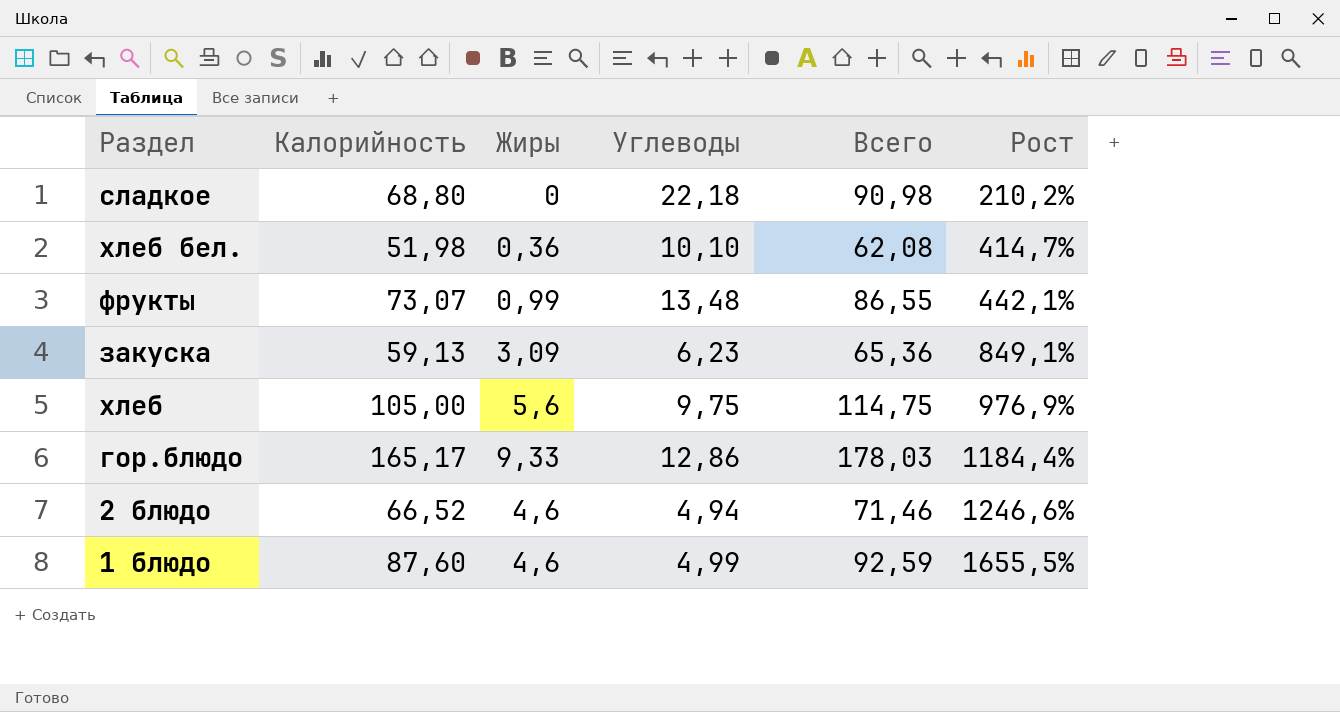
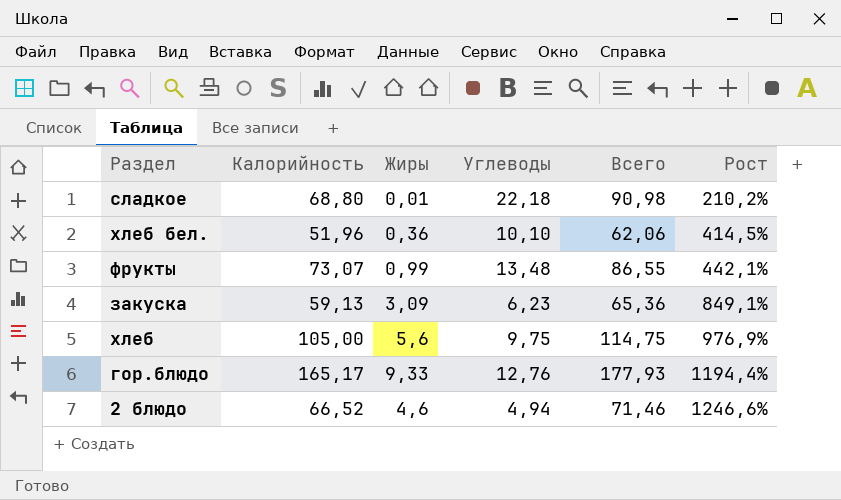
row 1 блюдо: 87,60 | 4,6 | 4,99 | 92,59 | 1655,5% -> none
сладкое | Жиры: 0 -> 0,01
хлеб бел. | Калорийность: 51,98 -> 51,96
хлеб бел. | Всего: 62,08 -> 62,06
хлеб бел. | Рост: 414,7% -> 414,5%
гор.блюдо | Углеводы: 12,86 -> 12,76
гор.блюдо | Всего: 178,03 -> 177,93
гор.блюдо | Рост: 1184,4% -> 1194,4%

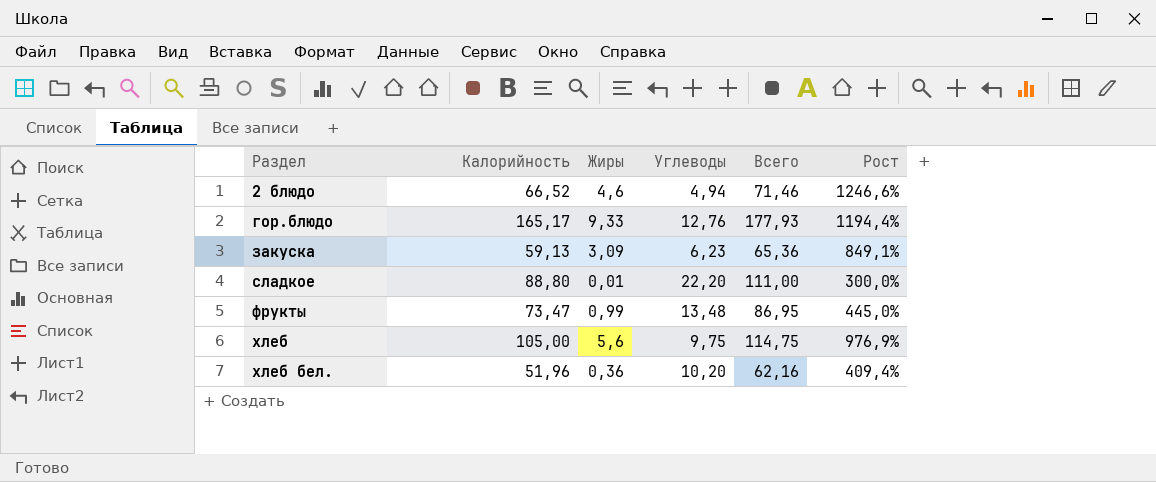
row order: Рост ascending -> Раздел ascending
сладкое | Калорийность: 68,80 -> 88,80
сладкое | Углеводы: 22,18 -> 22,20
сладкое | Всего: 90,98 -> 111,00
сладкое | Рост: 210,2% -> 300,0%
фрукты | Калорийность: 73,07 -> 73,47
фрукты | Всего: 86,55 -> 86,95
фрукты | Рост: 442,1% -> 445,0%
хлеб бел. | Углеводы: 10,10 -> 10,20
хлеб бел. | Всего: 62,06 -> 62,16
хлеб бел. | Рост: 414,5% -> 409,4%

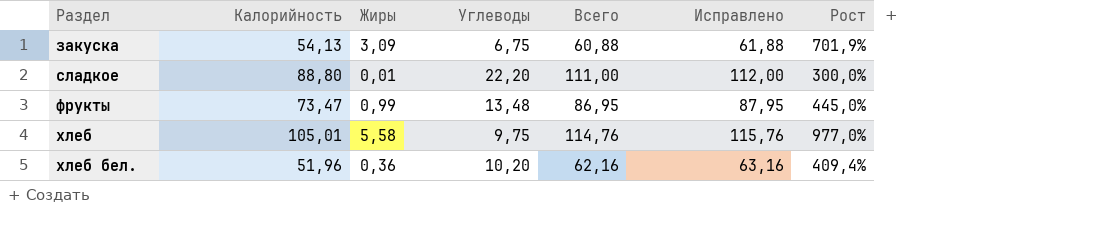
column Исправлено | formula: none -> [Всего] + 1
row 2 блюдо: 66,52 | 4,6 | 4,94 | 71,46 | 1246,6% -> none
row гор.блюдо: 165,17 | 9,33 | 12,76 | 177,93 | 1194,4% -> none
закуска | Калорийность: 59,13 -> 54,13
закуска | Углеводы: 6,23 -> 6,75
закуска | Всего: 65,36 -> 60,88
закуска | Рост: 849,1% -> 701,9%
хлеб | Калорийность: 105,00 -> 105,01
хлеб | Жиры: 5,6 -> 5,58
хлеб | Всего: 114,75 -> 114,76
хлеб | Рост: 976,9% -> 977,0%

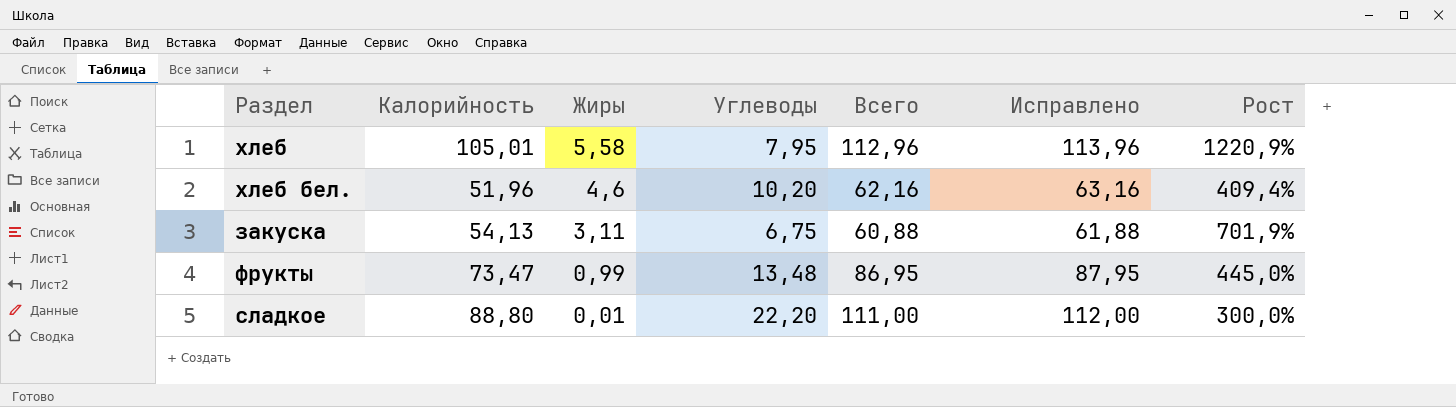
row order: Раздел ascending -> Жиры descending
хлеб | Углеводы: 9,75 -> 7,95
хлеб | Всего: 114,76 -> 112,96
хлеб | Исправлено: 115,76 -> 113,96
хлеб | Рост: 977,0% -> 1220,9%
хлеб бел. | Жиры: 0,36 -> 4,6
закуска | Жиры: 3,09 -> 3,11

